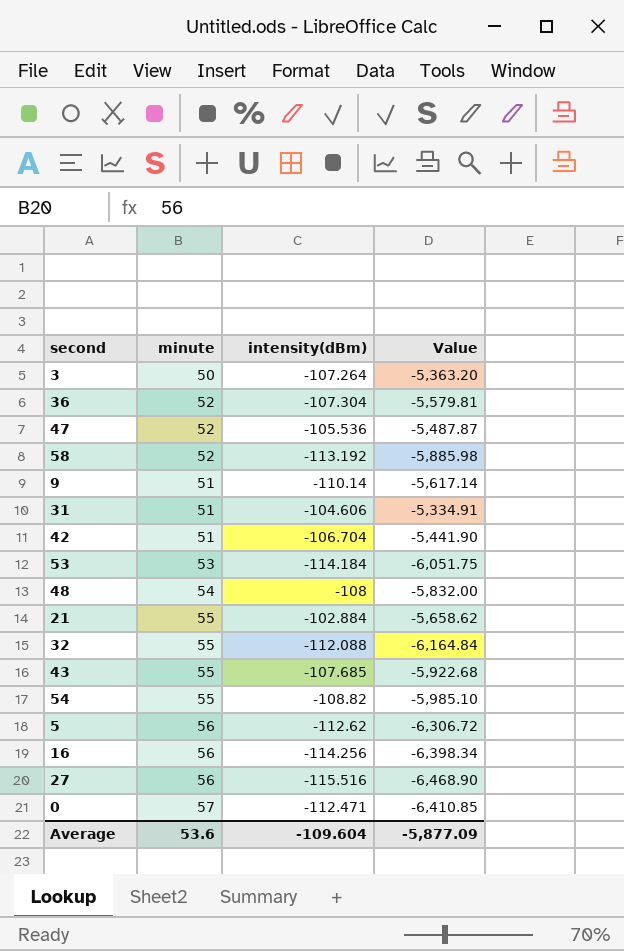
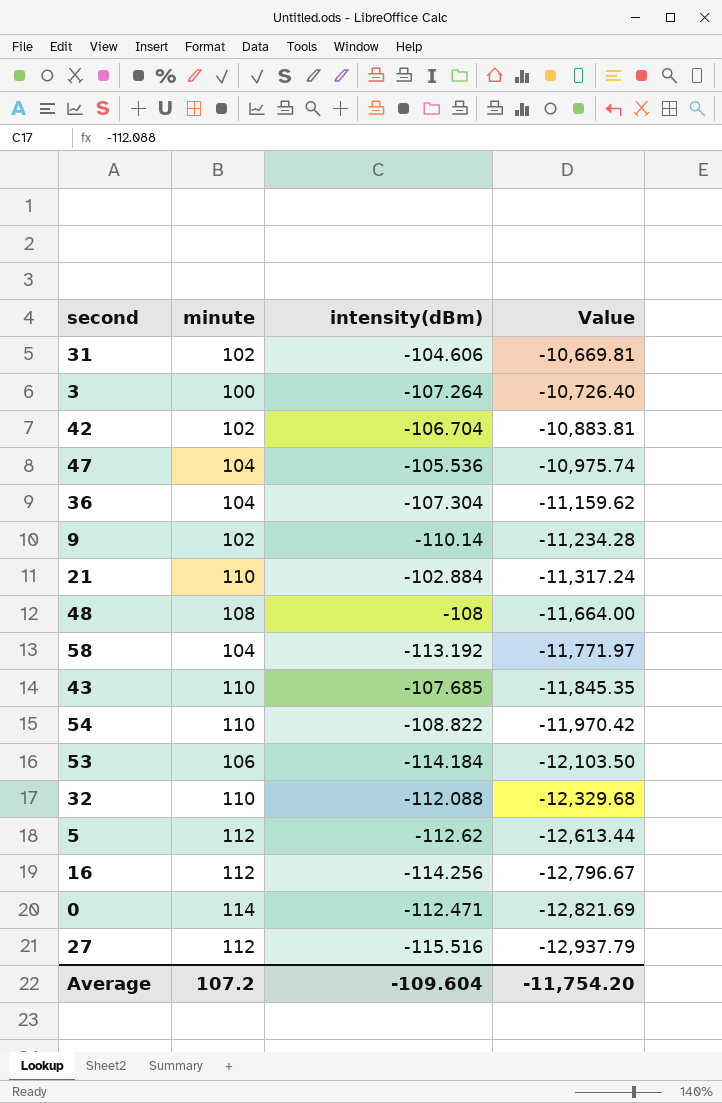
row order: none -> Value descending
31 | minute: 51 -> 102
31 | Value: -5,334.91 -> -10,669.81
3 | minute: 50 -> 100
3 | Value: -5,363.20 -> -10,726.40
42 | minute: 51 -> 102
42 | Value: -5,441.90 -> -10,883.81
47 | minute: 52 -> 104
47 | Value: -5,487.87 -> -10,975.74
36 | minute: 52 -> 104
36 | Value: -5,579.81 -> -11,159.62
9 | minute: 51 -> 102
9 | Value: -5,617.14 -> -11,234.28
21 | minute: 55 -> 110
21 | Value: -5,658.62 -> -11,317.24
48 | minute: 54 -> 108
48 | Value: -5,832.00 -> -11,664.00
58 | minute: 52 -> 104
58 | Value: -5,885.98 -> -11,771.97
43 | minute: 55 -> 110
43 | Value: -5,922.68 -> -11,845.35
54 | minute: 55 -> 110
54 | intensity(dBm): -108.82 -> -108.822
54 | Value: -5,985.10 -> -11,970.42
53 | minute: 53 -> 106
53 | Value: -6,051.75 -> -12,103.50
32 | minute: 55 -> 110
32 | Value: -6,164.84 -> -12,329.68
5 | minute: 56 -> 112
5 | Value: -6,306.72 -> -12,613.44
16 | minute: 56 -> 112
16 | Value: -6,398.34 -> -12,796.67
0 | minute: 57 -> 114
0 | Value: -6,410.85 -> -12,821.69
27 | minute: 56 -> 112
27 | Value: -6,468.90 -> -12,937.79
Average | minute: 53.6 -> 107.2
Average | Value: -5,877.09 -> -11,754.20

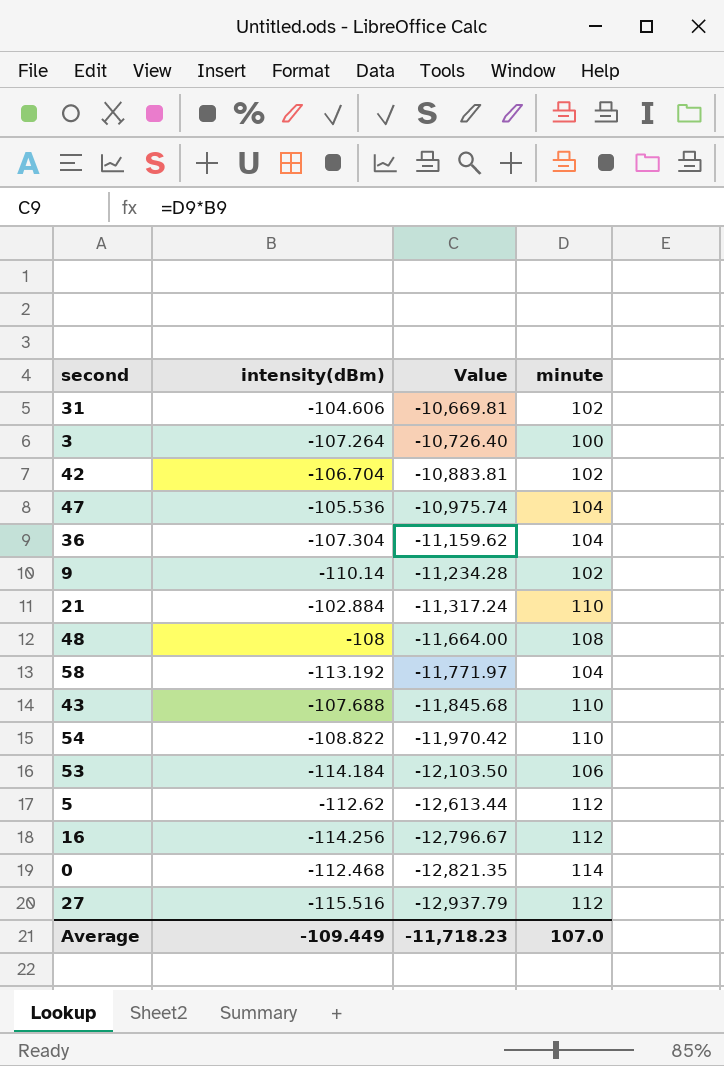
column minute | position: 2 -> 4
row 32: 110 | -112.088 | -12,329.68 -> none
43 | intensity(dBm): -107.685 -> -107.688
43 | Value: -11,845.35 -> -11,845.68
0 | intensity(dBm): -112.471 -> -112.468
0 | Value: -12,821.69 -> -12,821.35
Average | intensity(dBm): -109.604 -> -109.449
Average | Value: -11,754.20 -> -11,718.23
Average | minute: 107.2 -> 107.0

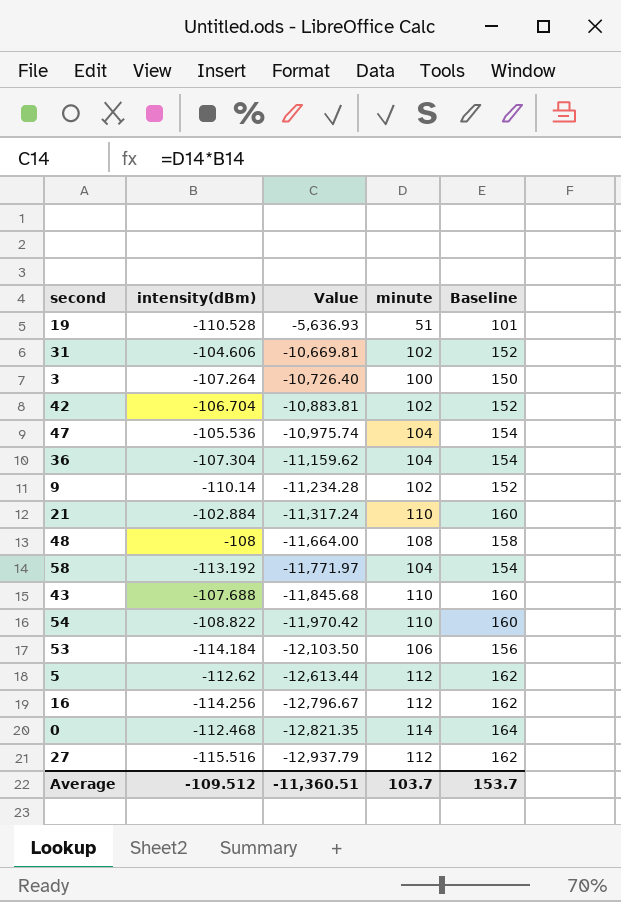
column Baseline | formula: none -> [minute] + 50
row 19: none -> -110.528 | -5,636.93 | 51 | 101
Average | intensity(dBm): -109.449 -> -109.512
Average | Value: -11,718.23 -> -11,360.51
Average | minute: 107.0 -> 103.7

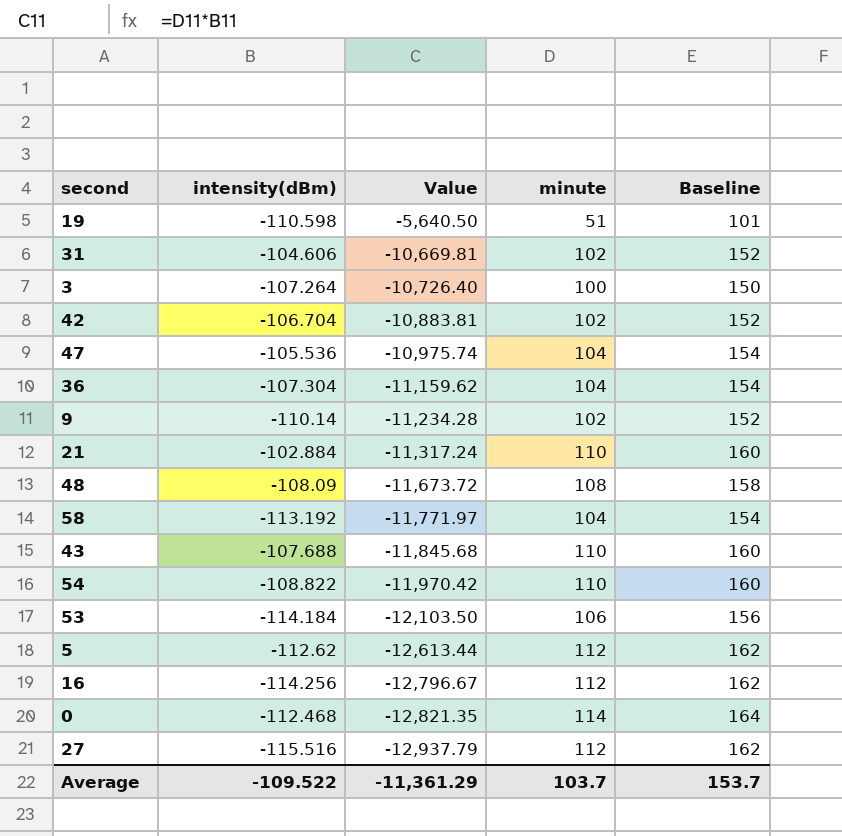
19 | intensity(dBm): -110.528 -> -110.598
19 | Value: -5,636.93 -> -5,640.50
48 | intensity(dBm): -108 -> -108.09
48 | Value: -11,664.00 -> -11,673.72
Average | intensity(dBm): -109.512 -> -109.522
Average | Value: -11,360.51 -> -11,361.29

